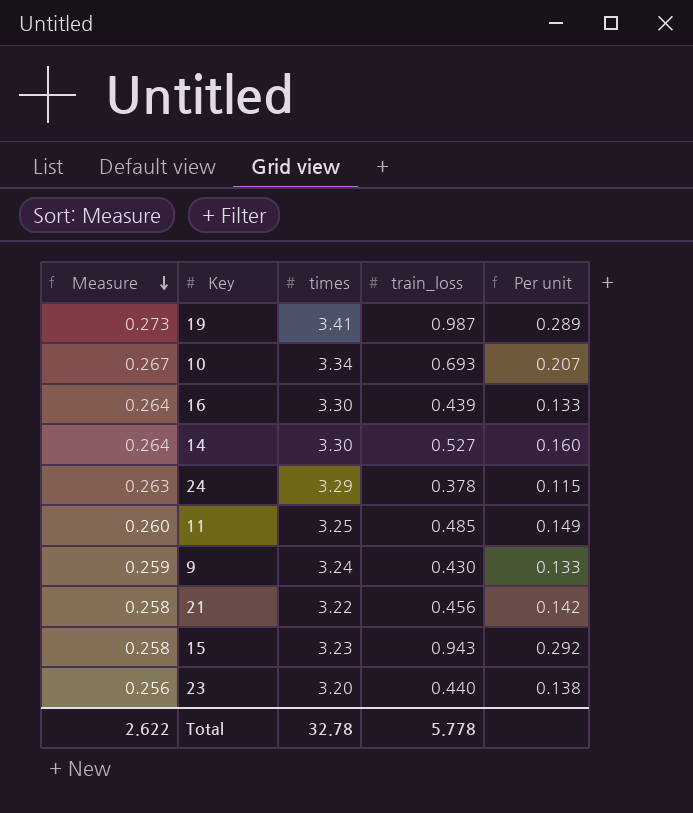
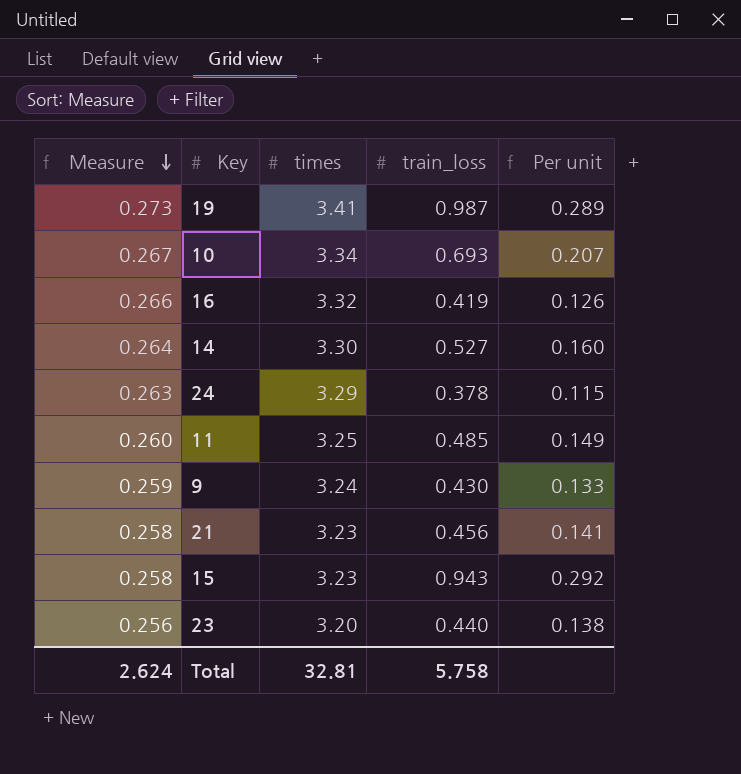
16 | Measure: 0.264 -> 0.266
16 | times: 3.30 -> 3.32
16 | train_loss: 0.439 -> 0.419
16 | Per unit: 0.133 -> 0.126
21 | times: 3.22 -> 3.23
21 | Per unit: 0.142 -> 0.141
Total | Measure: 2.622 -> 2.624
Total | times: 32.78 -> 32.81
Total | train_loss: 5.778 -> 5.758

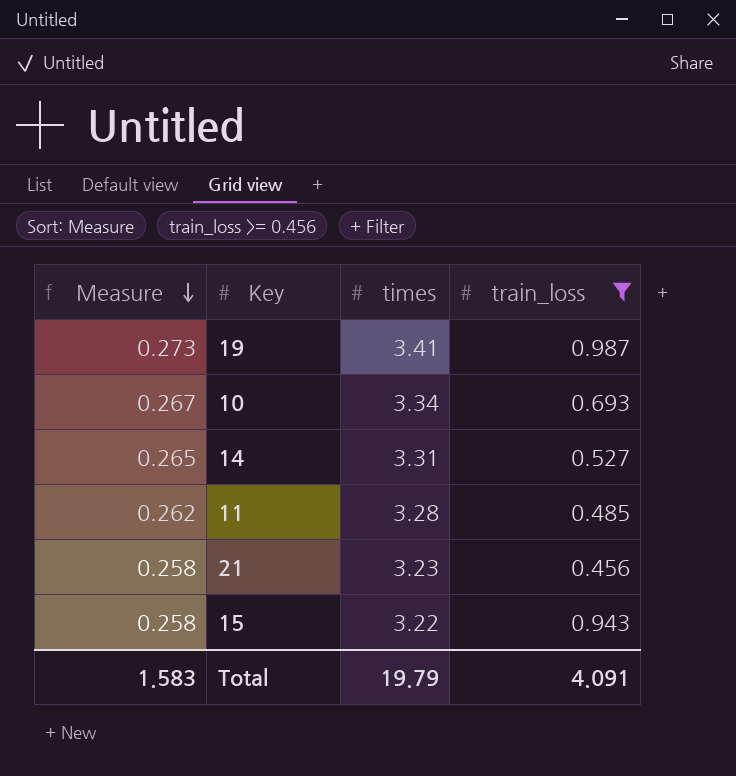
filter: none -> train_loss >= 0.456
column Per unit | formula: [train_loss] / [times] -> none
14 | Measure: 0.264 -> 0.265
14 | times: 3.30 -> 3.31
11 | Measure: 0.260 -> 0.262
11 | times: 3.25 -> 3.28
15 | times: 3.23 -> 3.22
Total | Measure: 2.624 -> 1.583
Total | times: 32.81 -> 19.79
Total | train_loss: 5.758 -> 4.091

